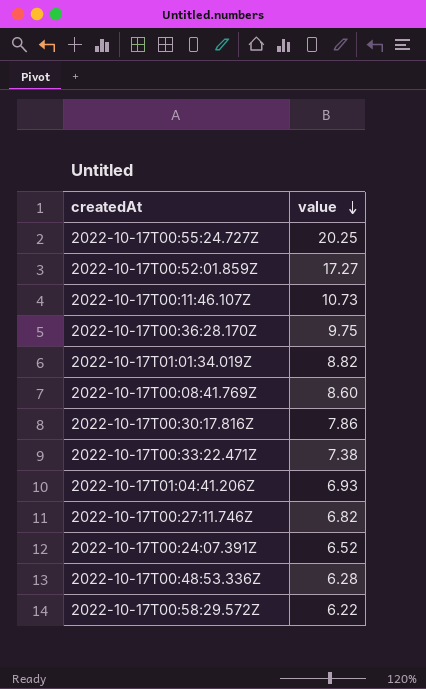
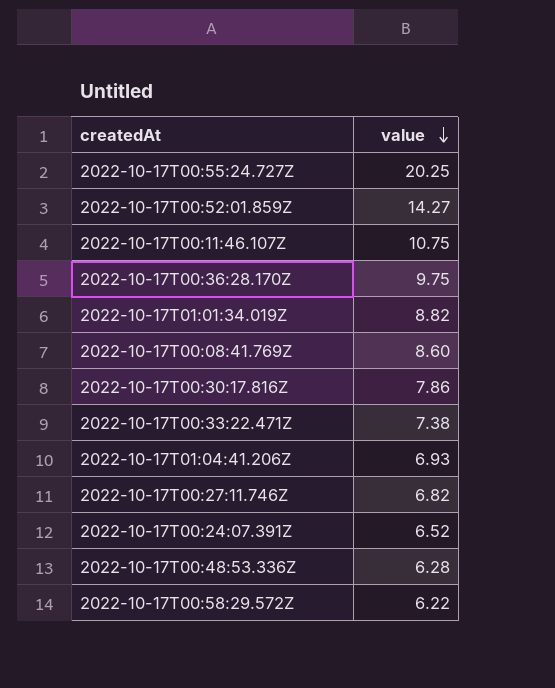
2022-10-17T00:52:01.859Z | value: 17.27 -> 14.27
2022-10-17T00:11:46.107Z | value: 10.73 -> 10.75

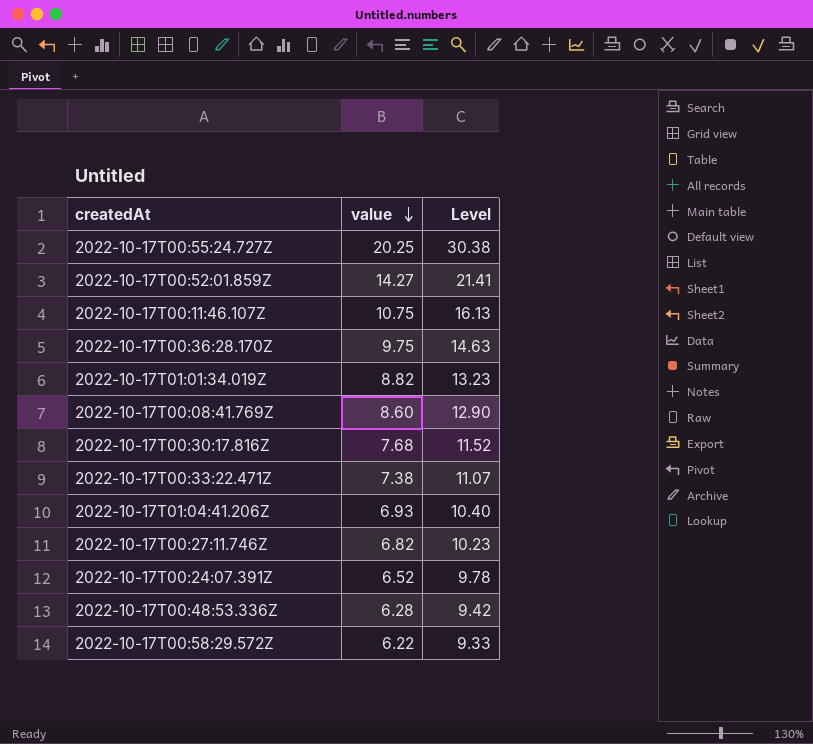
column Level | formula: none -> [value] * 1.5
2022-10-17T00:30:17.816Z | value: 7.86 -> 7.68

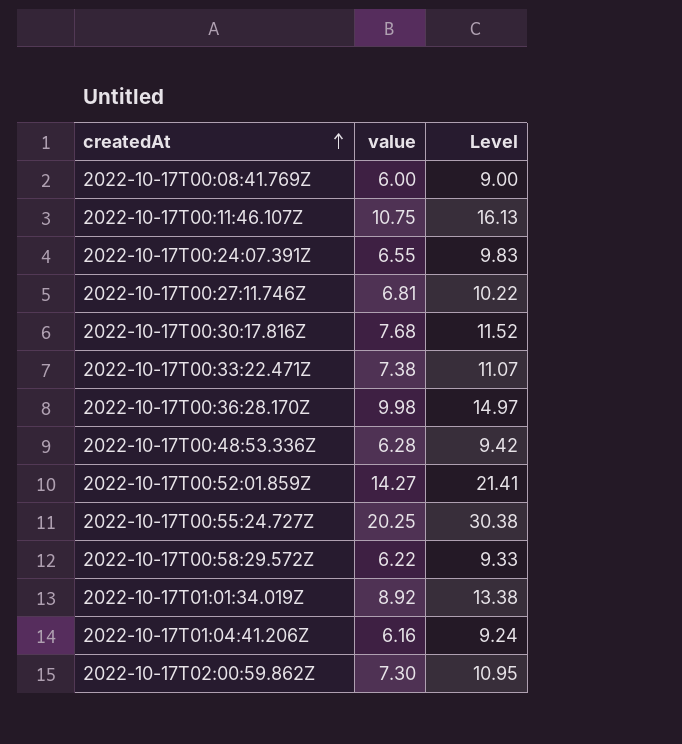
row order: value descending -> createdAt ascending
2022-10-17T00:08:41.769Z | value: 8.60 -> 6.00
2022-10-17T00:08:41.769Z | Level: 12.90 -> 9.00
2022-10-17T00:24:07.391Z | value: 6.52 -> 6.55
2022-10-17T00:24:07.391Z | Level: 9.78 -> 9.83
2022-10-17T00:27:11.746Z | value: 6.82 -> 6.81
2022-10-17T00:27:11.746Z | Level: 10.23 -> 10.22
2022-10-17T00:36:28.170Z | value: 9.75 -> 9.98
2022-10-17T00:36:28.170Z | Level: 14.63 -> 14.97
2022-10-17T01:01:34.019Z | value: 8.82 -> 8.92
2022-10-17T01:01:34.019Z | Level: 13.23 -> 13.38
2022-10-17T01:04:41.206Z | value: 6.93 -> 6.16
2022-10-17T01:04:41.206Z | Level: 10.40 -> 9.24
row 2022-10-17T02:00:59.862Z: none -> 7.30 | 10.95

